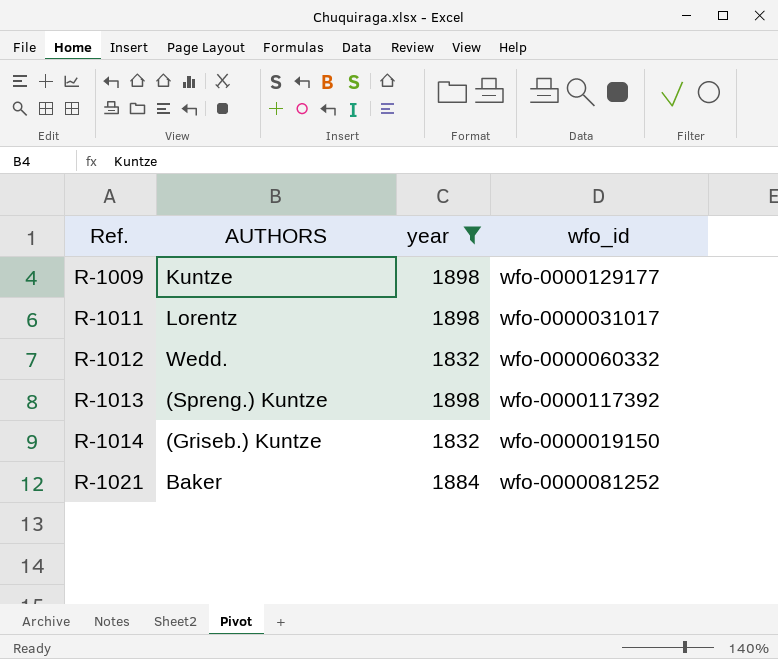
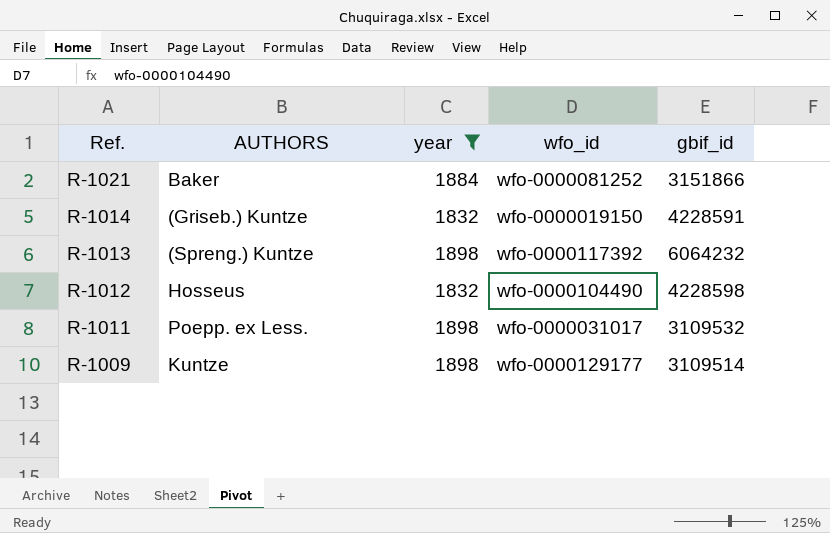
row order: Ref. ascending -> Ref. descending
column gbif_id | position: none -> 5
R-1012 | AUTHORS: Wedd. -> Hosseus
R-1012 | wfo_id: wfo-0000060332 -> wfo-0000104490
R-1011 | AUTHORS: Lorentz -> Poepp. ex Less.

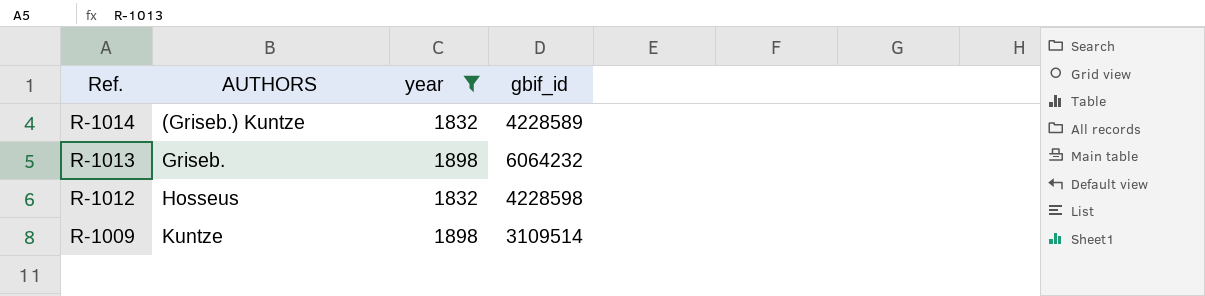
column wfo_id | position: 4 -> none
row R-1021: Baker | 1884 | wfo-0000081252 | 3151866 -> none
row R-1011: Poepp. ex Less. | 1898 | wfo-0000031017 | 3109532 -> none
R-1014 | gbif_id: 4228591 -> 4228589
R-1013 | AUTHORS: (Spreng.) Kuntze -> Griseb.

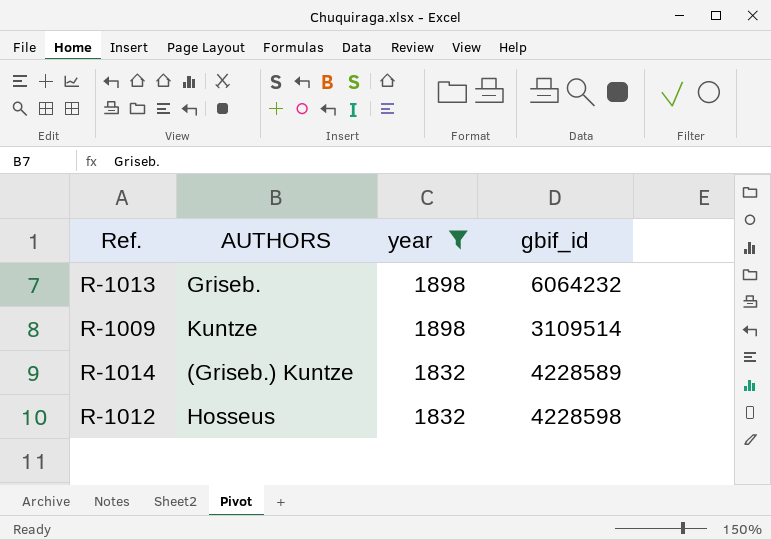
row order: Ref. descending -> year descending

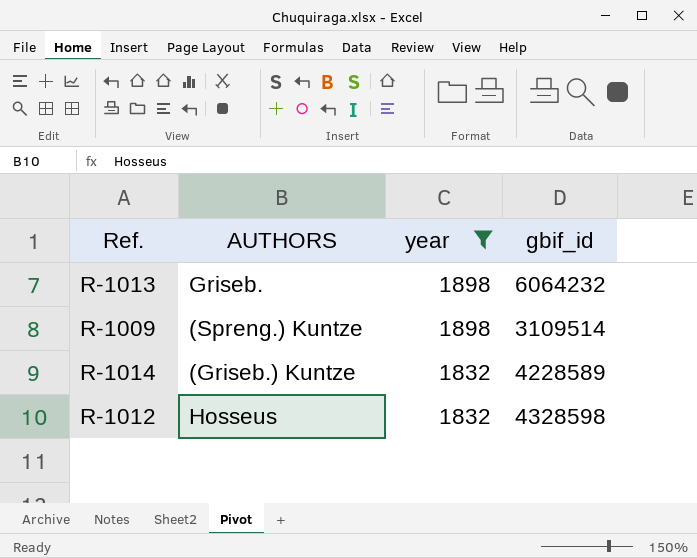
R-1009 | AUTHORS: Kuntze -> (Spreng.) Kuntze
R-1012 | gbif_id: 4228598 -> 4328598

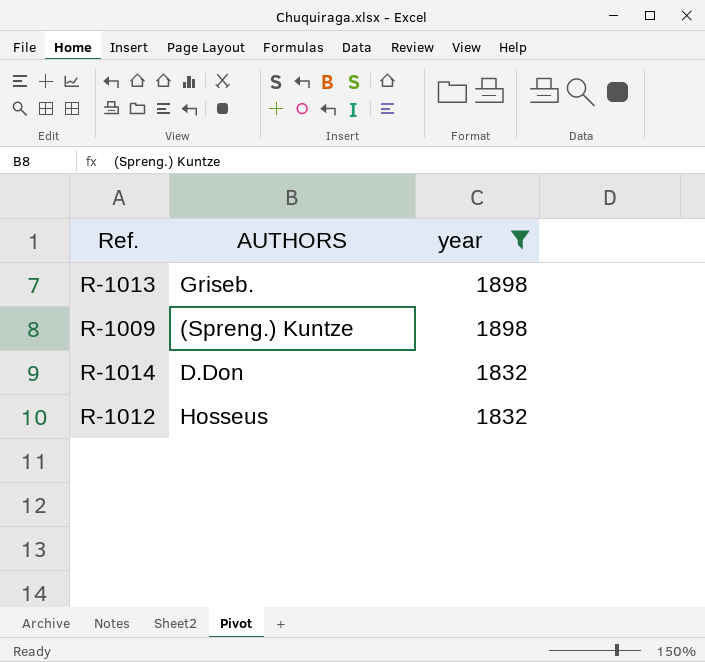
column gbif_id | position: 4 -> none
R-1014 | AUTHORS: (Griseb.) Kuntze -> D.Don

